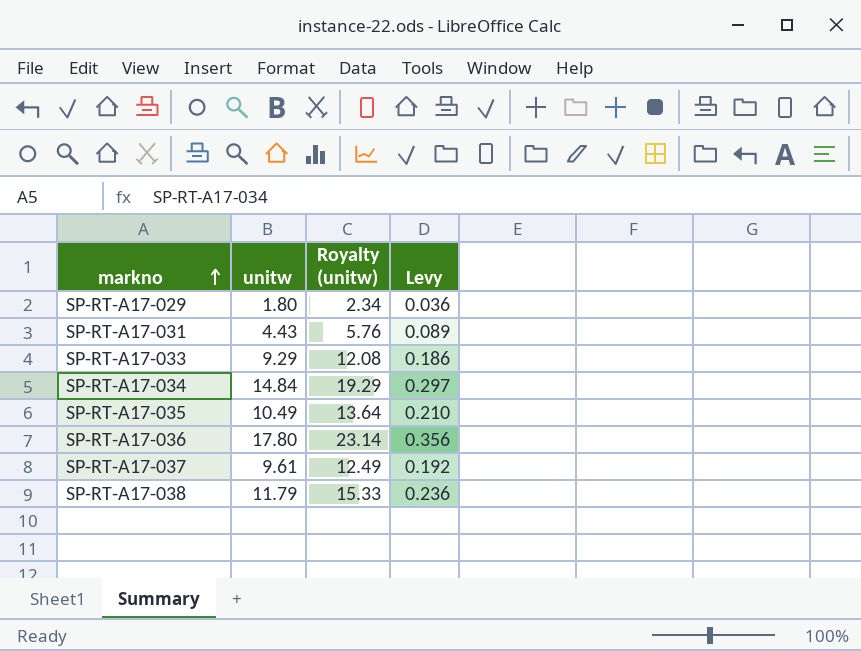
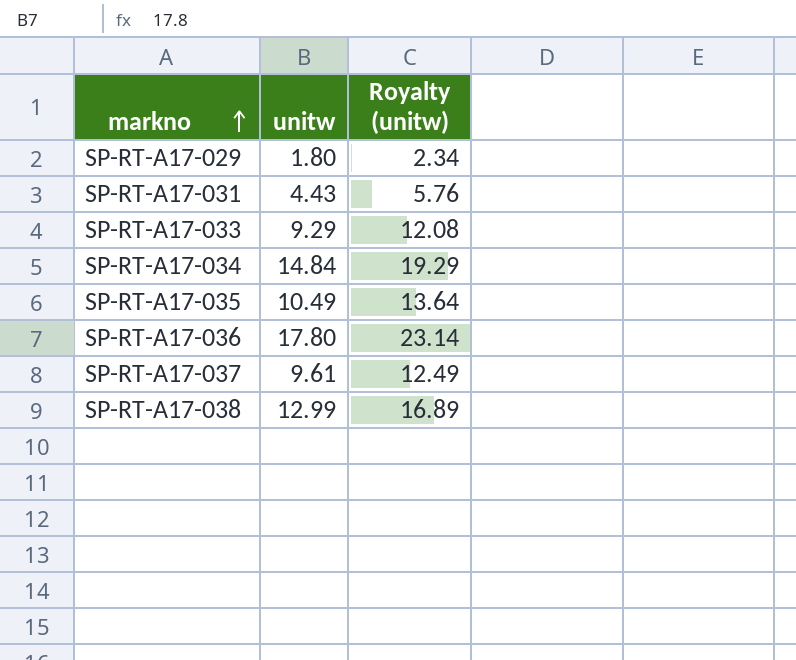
column Levy | formula: [unitw] * 0.02 -> none
SP-RT-A17-038 | unitw: 11.79 -> 12.99
SP-RT-A17-038 | Royalty (unitw): 15.33 -> 16.89

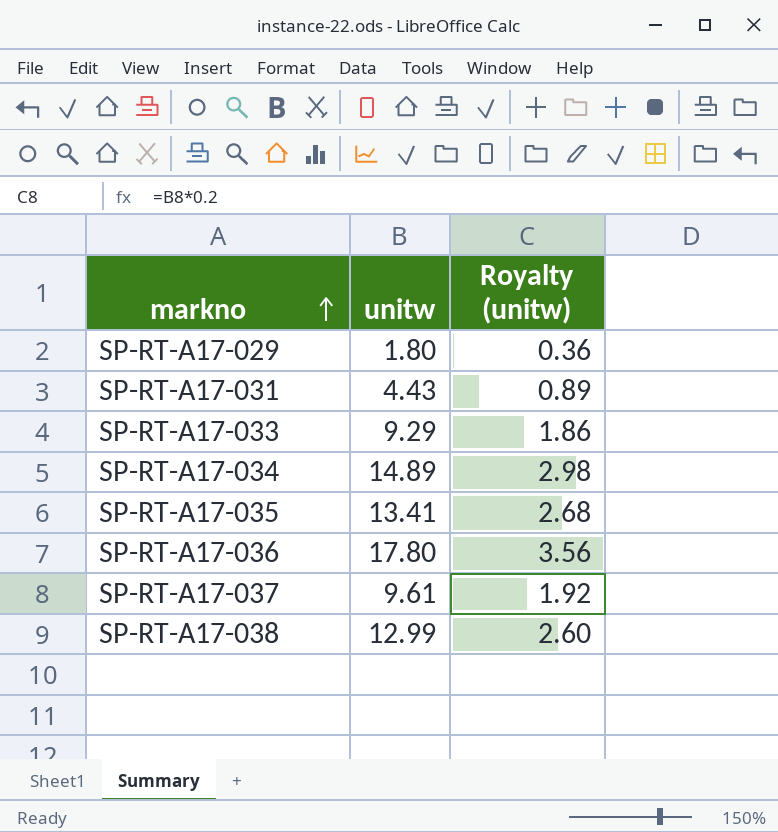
column Royalty (unitw) | formula: [unitw] * 1.3 -> [unitw] * 0.2
SP-RT-A17-034 | unitw: 14.84 -> 14.89
SP-RT-A17-035 | unitw: 10.49 -> 13.41

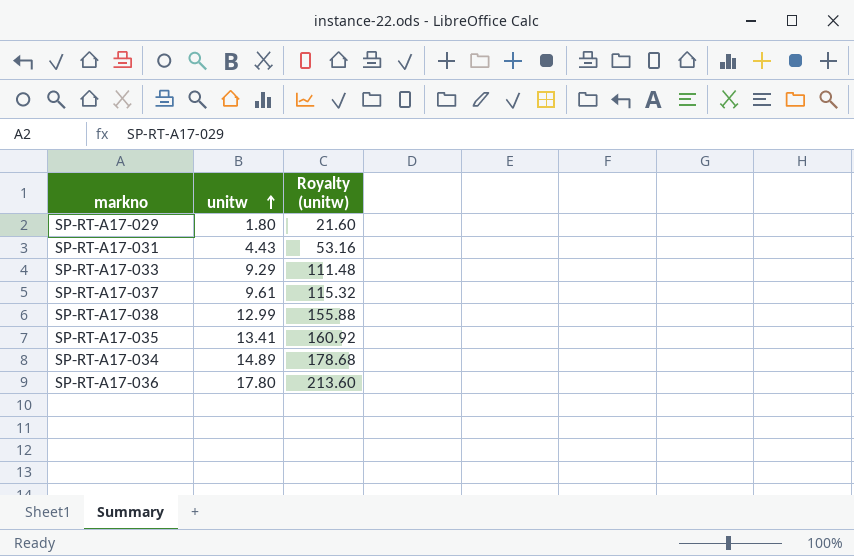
row order: markno ascending -> unitw ascending
column Royalty (unitw) | formula: [unitw] * 0.2 -> [unitw] * 12

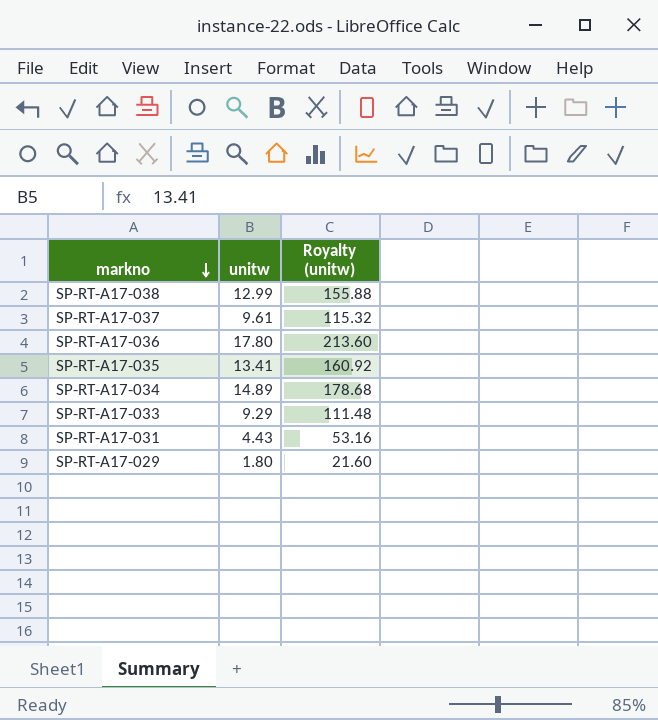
row order: unitw ascending -> markno descending

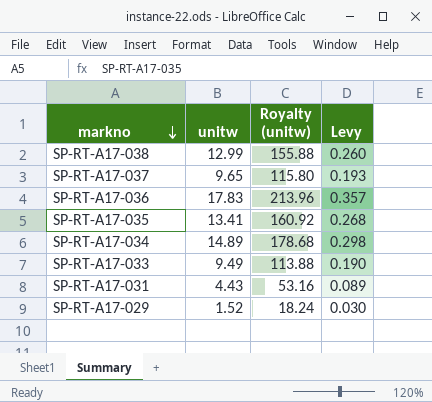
column Levy | formula: none -> [unitw] * 0.02
SP-RT-A17-037 | unitw: 9.61 -> 9.65
SP-RT-A17-037 | Royalty (unitw): 115.32 -> 115.80
SP-RT-A17-036 | unitw: 17.80 -> 17.83
SP-RT-A17-036 | Royalty (unitw): 213.60 -> 213.96
SP-RT-A17-033 | unitw: 9.29 -> 9.49
SP-RT-A17-033 | Royalty (unitw): 111.48 -> 113.88
SP-RT-A17-029 | unitw: 1.80 -> 1.52
SP-RT-A17-029 | Royalty (unitw): 21.60 -> 18.24

